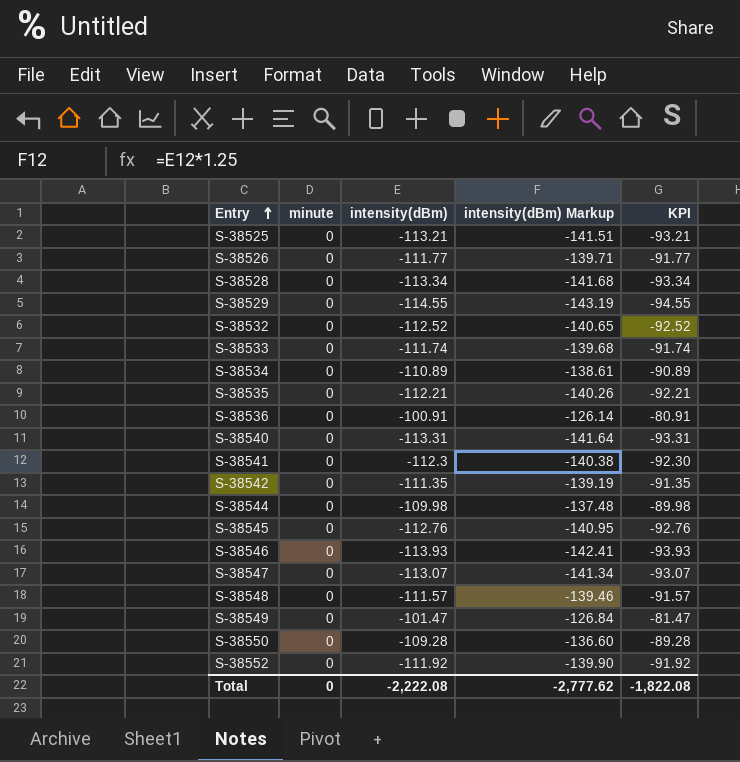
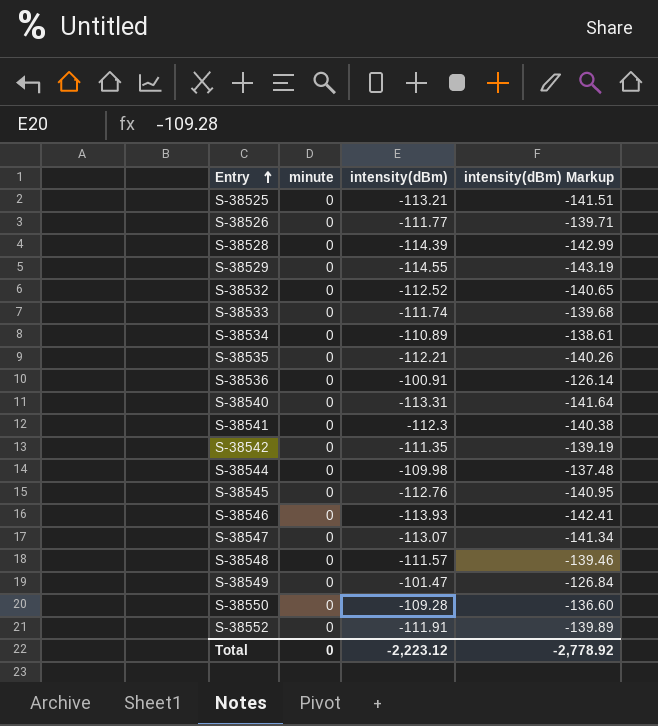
column KPI | formula: [intensity(dBm)] + 20 -> none
S-38528 | intensity(dBm): -113.34 -> -114.39
S-38528 | intensity(dBm) Markup: -141.68 -> -142.99
S-38552 | intensity(dBm): -111.92 -> -111.91
S-38552 | intensity(dBm) Markup: -139.90 -> -139.89
Total | intensity(dBm): -2,222.08 -> -2,223.12
Total | intensity(dBm) Markup: -2,777.62 -> -2,778.92

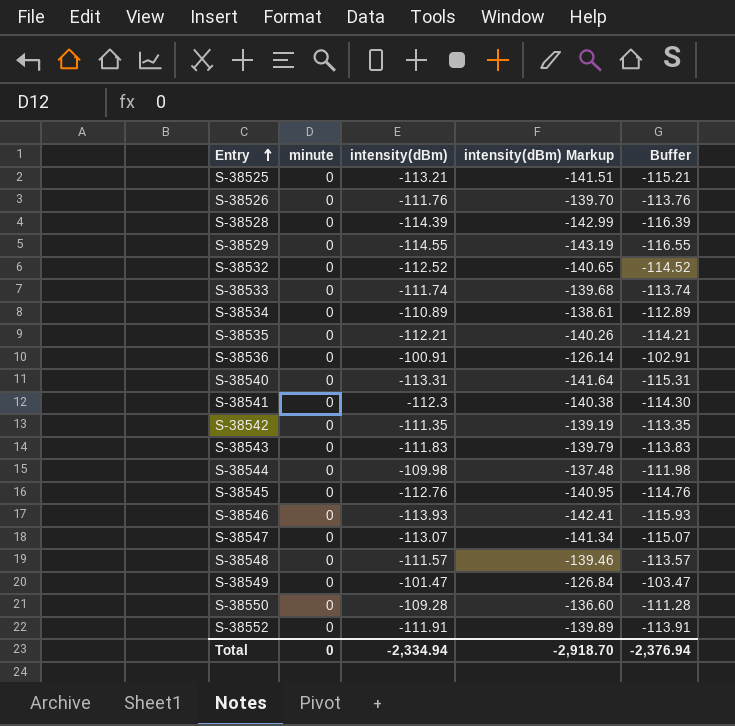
column Buffer | formula: none -> [intensity(dBm)] - 2
S-38526 | intensity(dBm): -111.77 -> -111.76
S-38526 | intensity(dBm) Markup: -139.71 -> -139.70
row S-38543: none -> 0 | -111.83 | -139.79 | -113.83
Total | intensity(dBm): -2,223.12 -> -2,334.94
Total | intensity(dBm) Markup: -2,778.92 -> -2,918.70

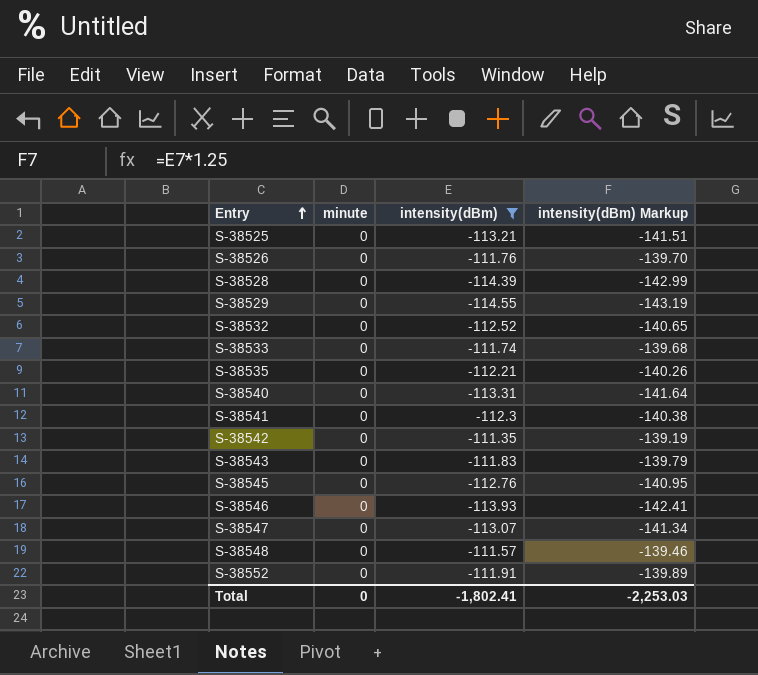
filter: none -> intensity(dBm) <= -111.35
column Buffer | formula: [intensity(dBm)] - 2 -> none
Total | intensity(dBm): -2,334.94 -> -1,802.41
Total | intensity(dBm) Markup: -2,918.70 -> -2,253.03

